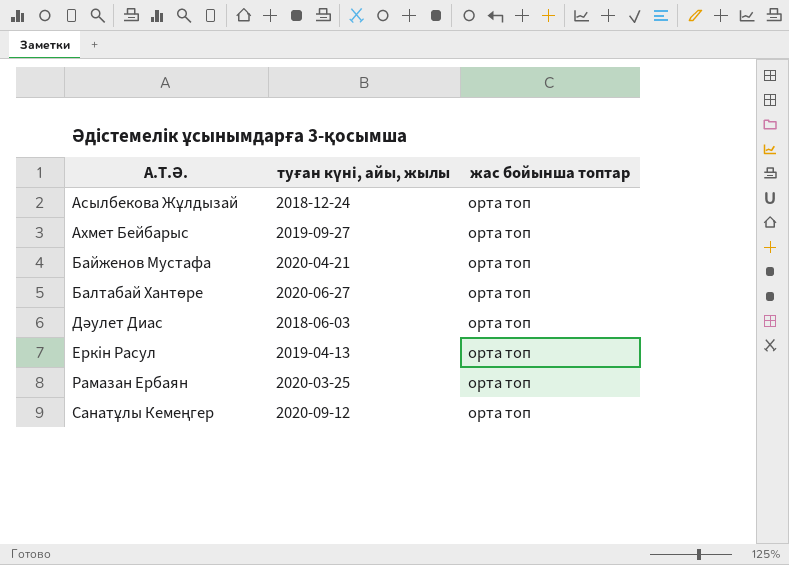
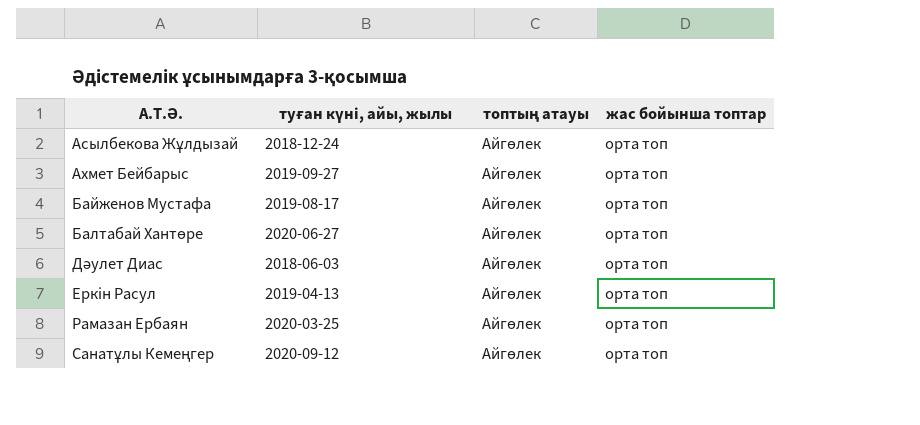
column топтың атауы | position: none -> 3
Байженов Мустафа | туған күні, айы, жылы: 2020-04-21 -> 2019-08-17

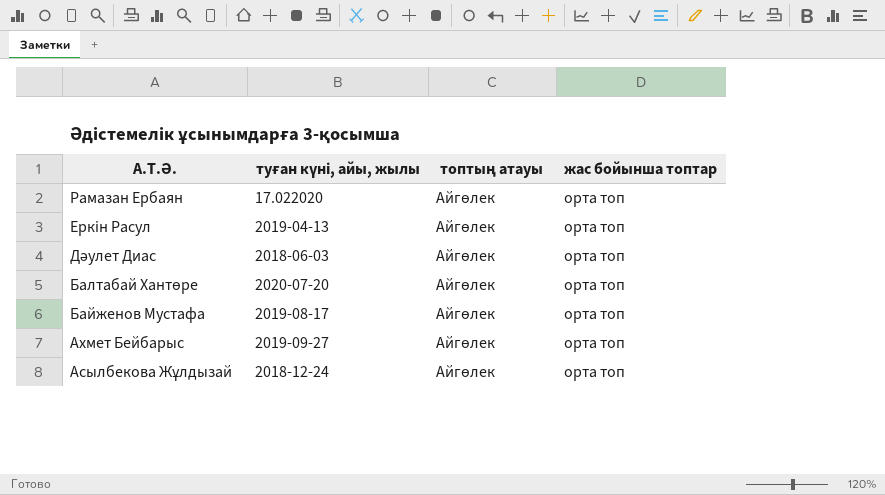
row order: А.Т.Ә. ascending -> А.Т.Ә. descending
row Санатұлы Кемеңгер: 2020-09-12 | Айгөлек | орта топ -> none
Рамазан Ербаян | туған күні, айы, жылы: 2020-03-25 -> 17.022020
Балтабай Хантөре | туған күні, айы, жылы: 2020-06-27 -> 2020-07-20

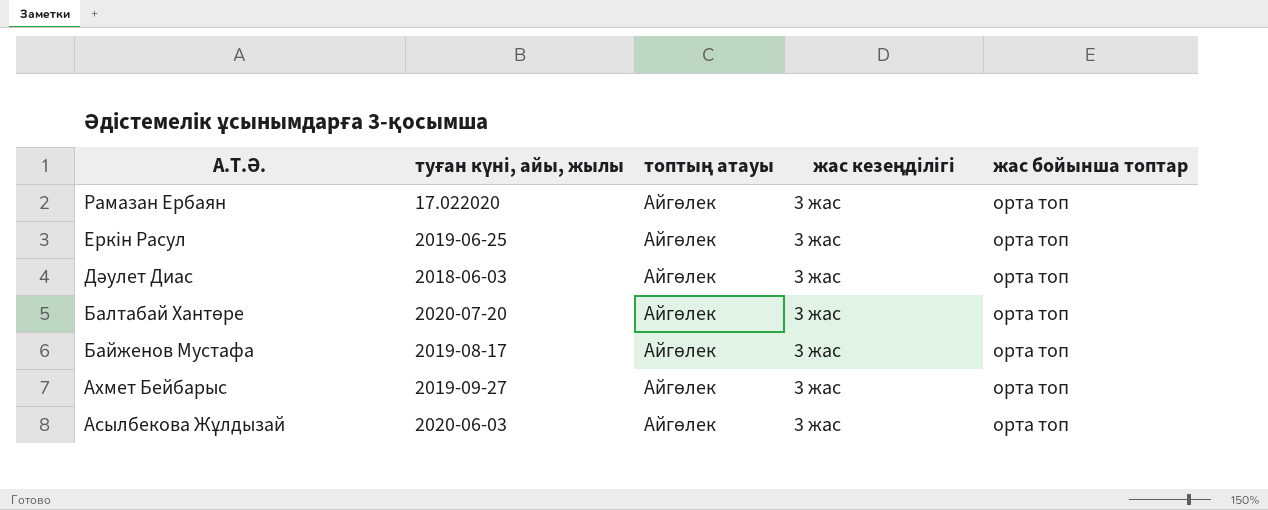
column жас кезеңділігі | position: none -> 4
Еркін Расул | туған күні, айы, жылы: 2019-04-13 -> 2019-06-25
Асылбекова Жұлдызай | туған күні, айы, жылы: 2018-12-24 -> 2020-06-03

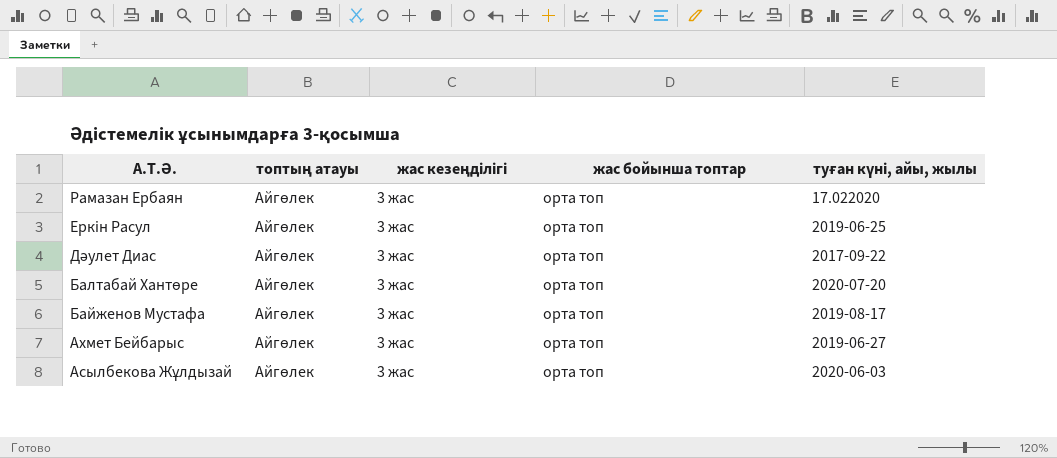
column туған күні, айы, жылы | position: 2 -> 5
Дәулет Диас | туған күні, айы, жылы: 2018-06-03 -> 2017-09-22
Ахмет Бейбарыс | туған күні, айы, жылы: 2019-09-27 -> 2019-06-27

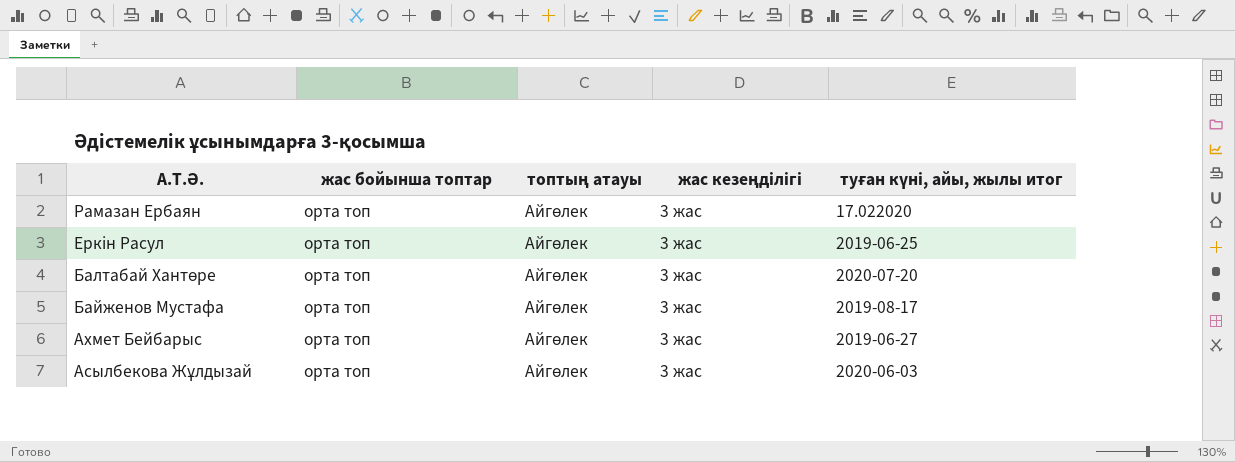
column жас бойынша топтар | position: 4 -> 2
column name: туған күні, айы, жылы -> туған күні, айы, жылы итог
row Дәулет Диас: Айгөлек | 3 жас | орта топ | 2017-09-22 -> none

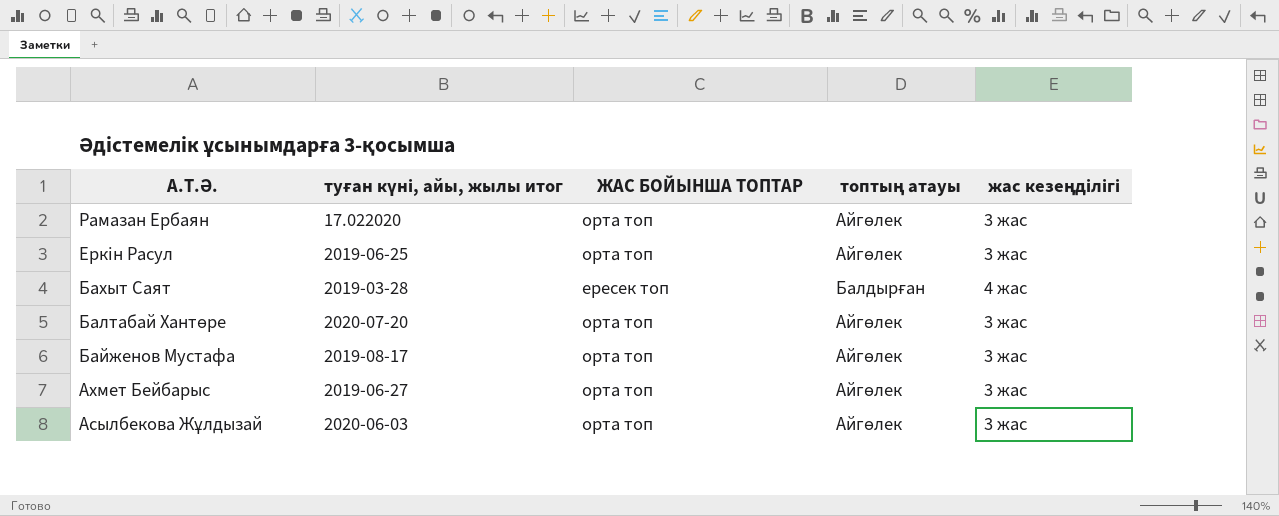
column туған күні, айы, жылы итог | position: 5 -> 2
column name: жас бойынша топтар -> ЖАС БОЙЫНША ТОПТАР
row Бахыт Саят: none -> 2019-03-28 | ересек топ | Балдырған | 4 жас

